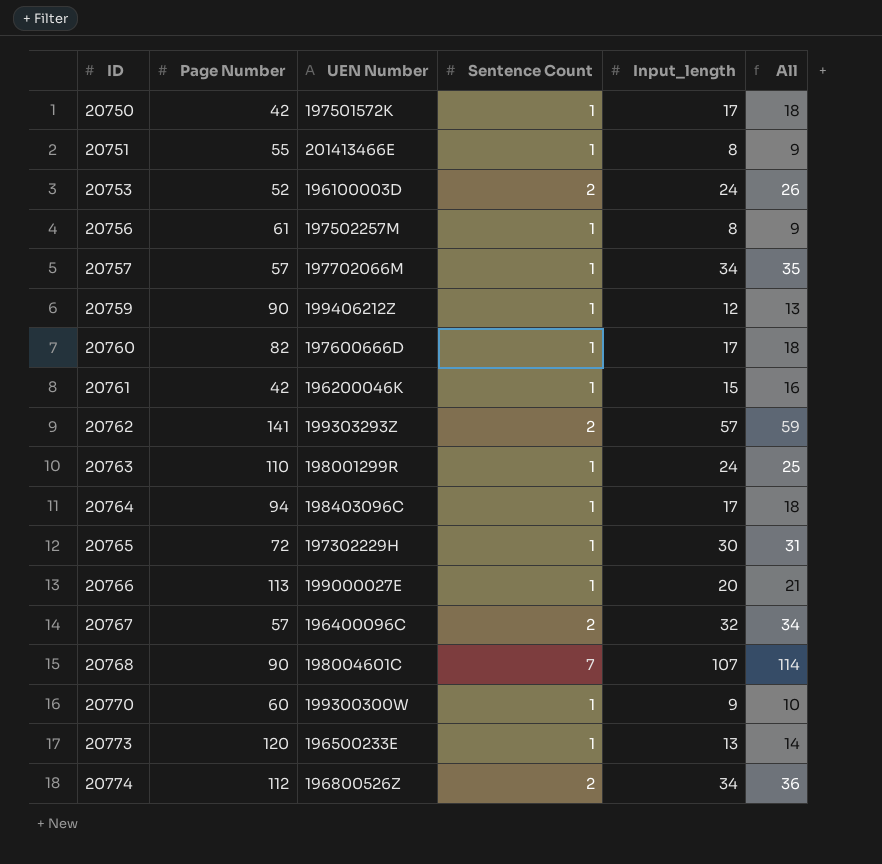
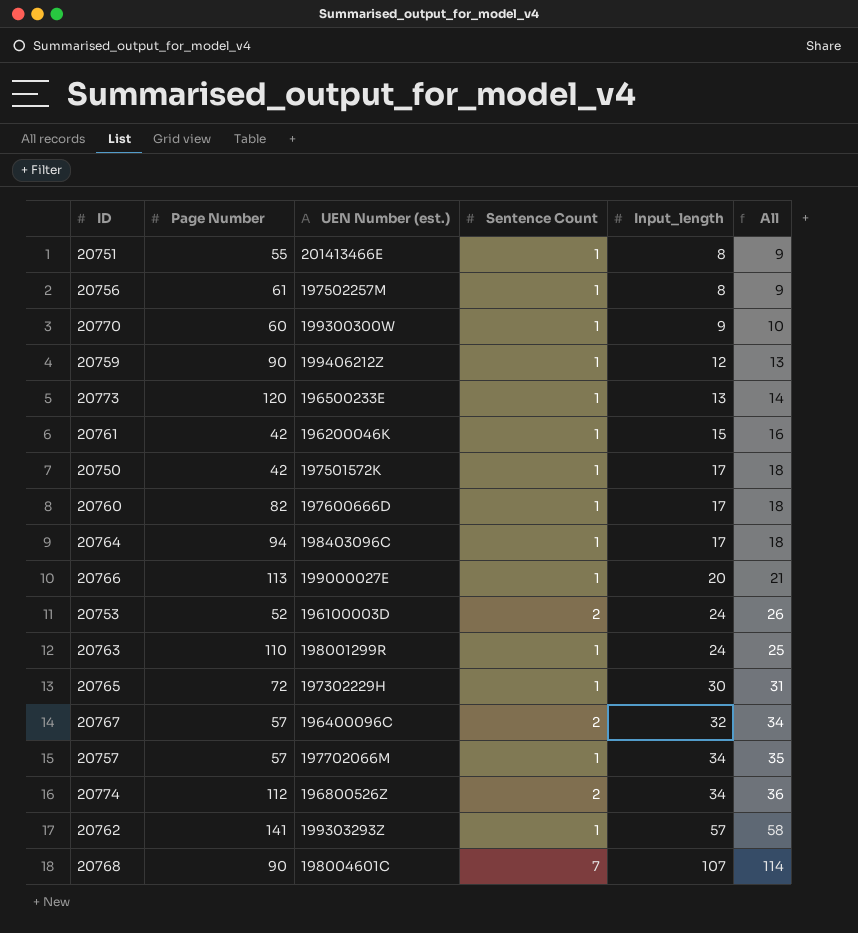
row order: ID ascending -> Input_length ascending
column name: UEN Number -> UEN Number (est.)
20762 | Sentence Count: 2 -> 1
20762 | All: 59 -> 58

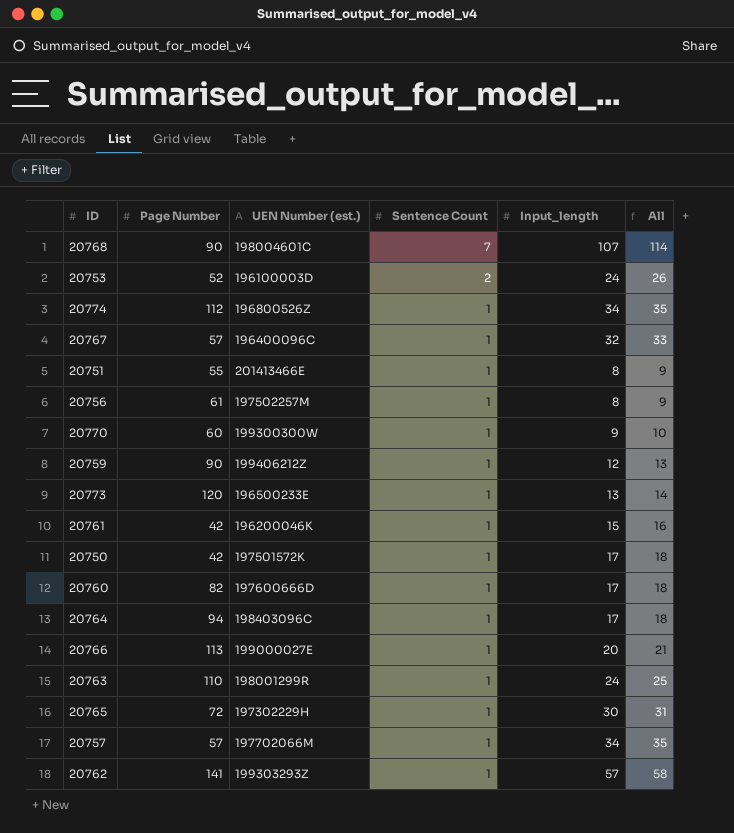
row order: Input_length ascending -> Sentence Count descending
20774 | Sentence Count: 2 -> 1
20774 | All: 36 -> 35
20767 | Sentence Count: 2 -> 1
20767 | All: 34 -> 33

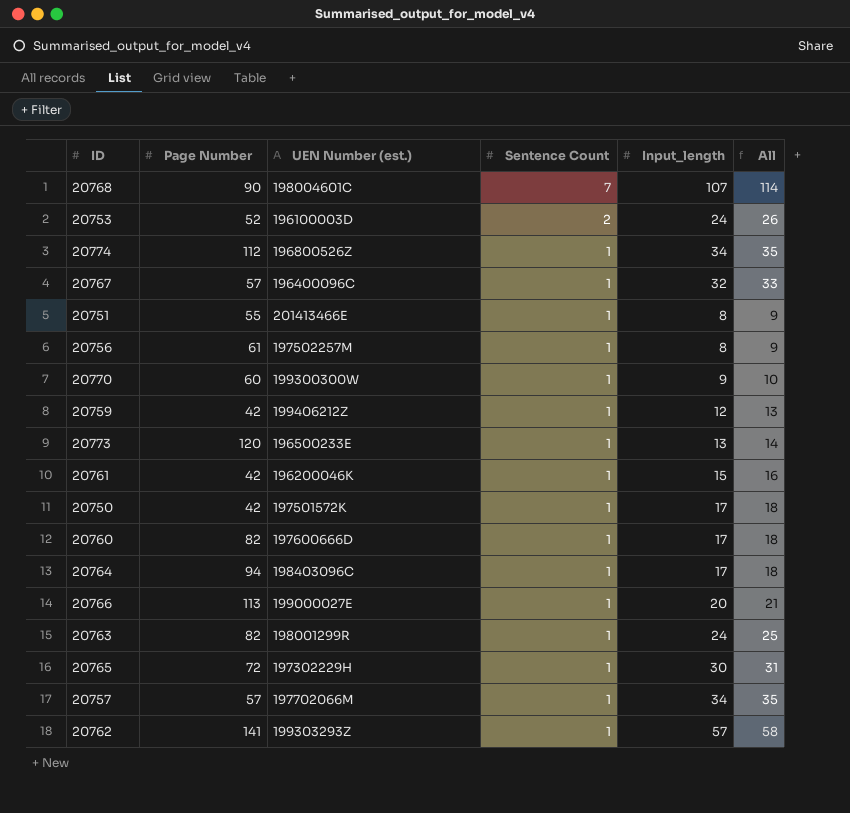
20759 | Page Number: 90 -> 42
20763 | Page Number: 110 -> 82

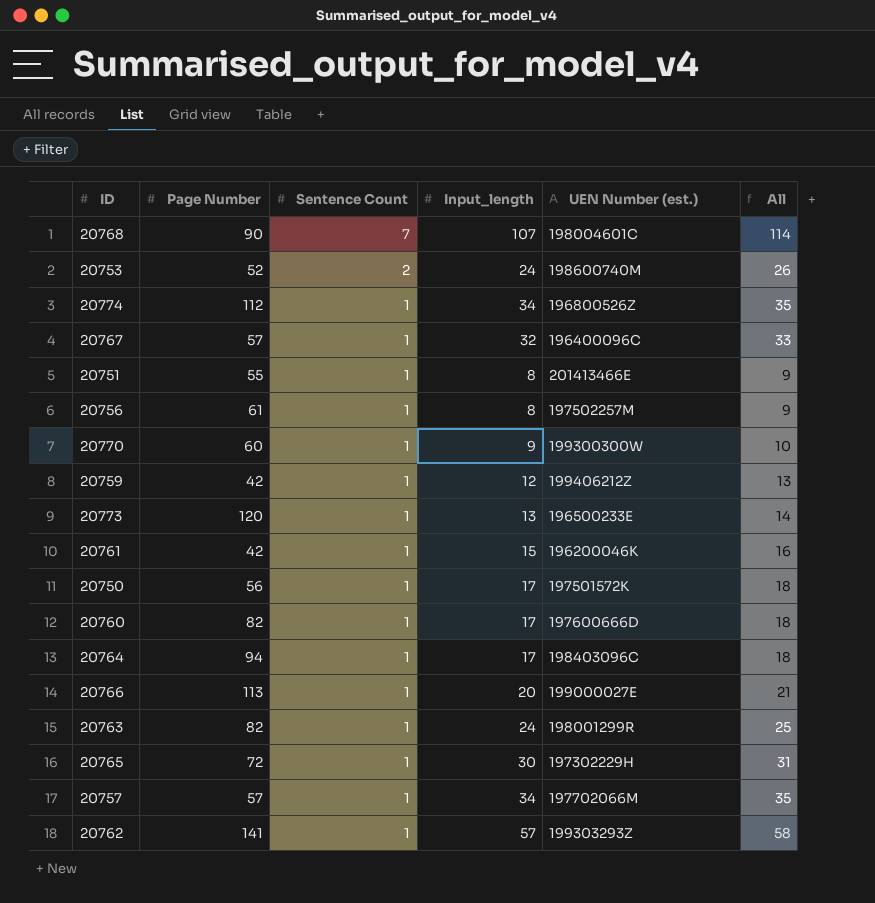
column UEN Number (est.) | position: 3 -> 5
20753 | UEN Number (est.): 196100003D -> 198600740M
20750 | Page Number: 42 -> 56

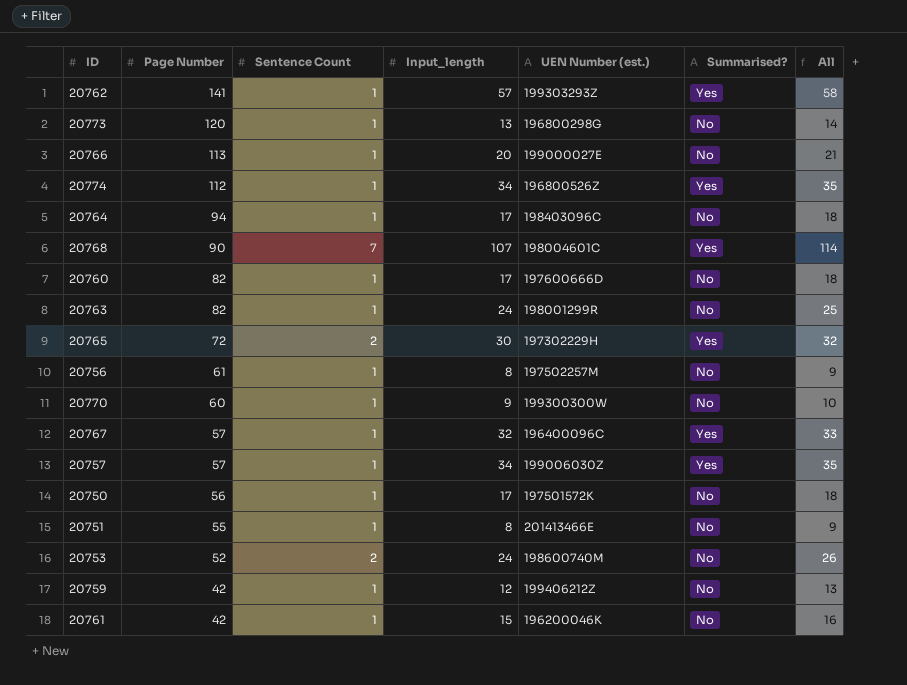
row order: Sentence Count descending -> Page Number descending
column Summarised? | position: none -> 6
20773 | UEN Number (est.): 196500233E -> 196800298G
20765 | Sentence Count: 1 -> 2
20765 | All: 31 -> 32
20757 | UEN Number (est.): 197702066M -> 199006030Z

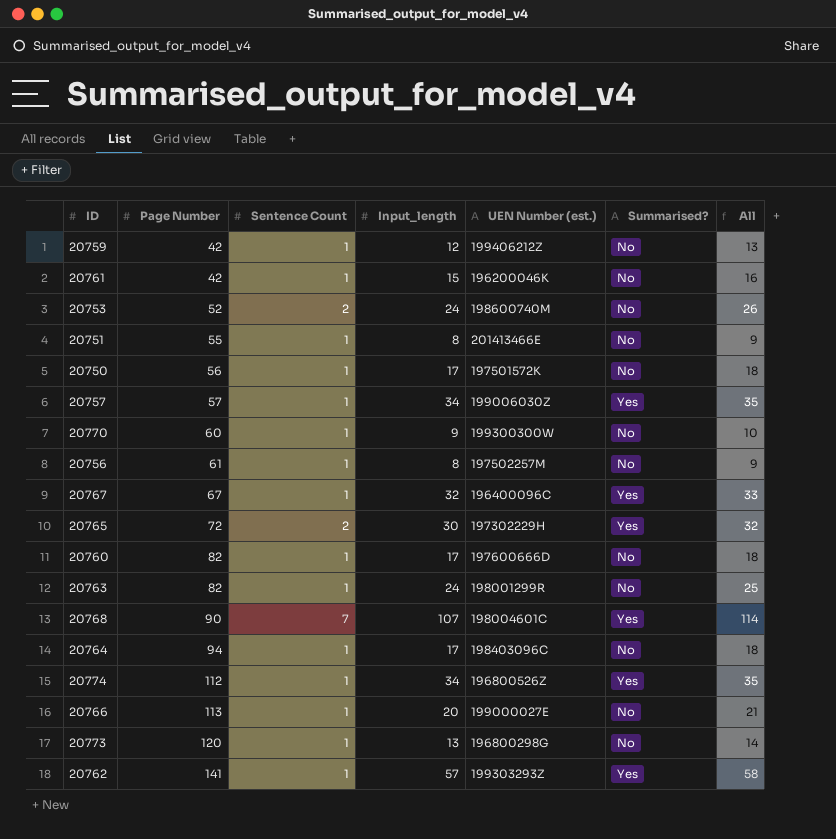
row order: Page Number descending -> Page Number ascending
20767 | Page Number: 57 -> 67

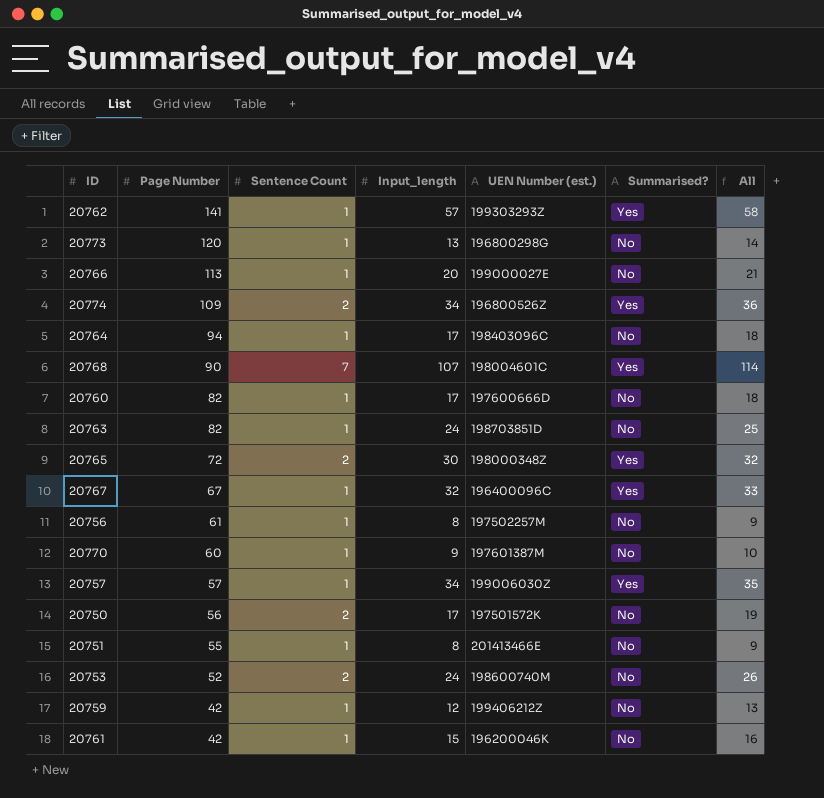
row order: Page Number ascending -> Page Number descending
20774 | Page Number: 112 -> 109
20774 | Sentence Count: 1 -> 2
20774 | All: 35 -> 36
20763 | UEN Number (est.): 198001299R -> 198703851D
20765 | UEN Number (est.): 197302229H -> 198000348Z
20770 | UEN Number (est.): 199300300W -> 197601387M
20750 | Sentence Count: 1 -> 2
20750 | All: 18 -> 19

